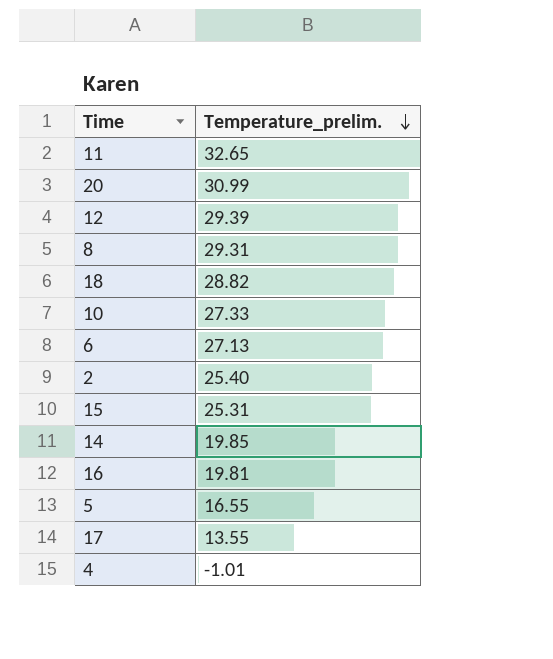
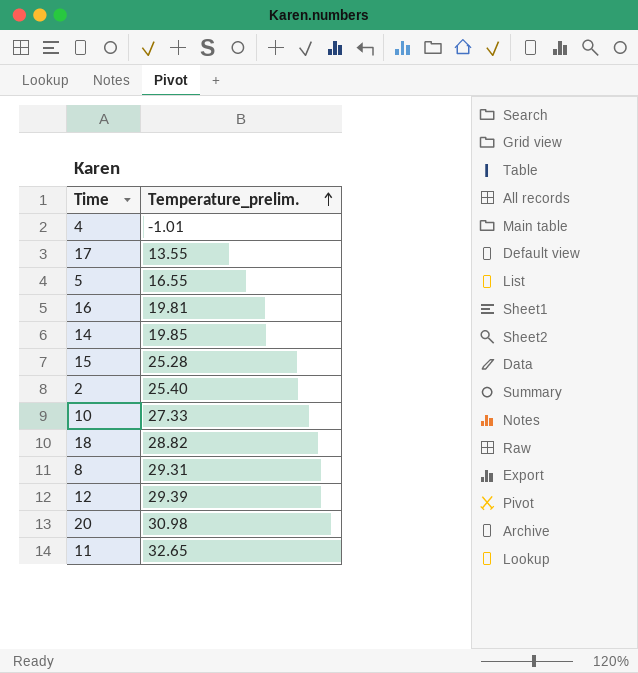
row order: Temperature_prelim. descending -> Temperature_prelim. ascending
row 6: 27.13 -> none
15 | Temperature_prelim.: 25.31 -> 25.28
20 | Temperature_prelim.: 30.99 -> 30.98

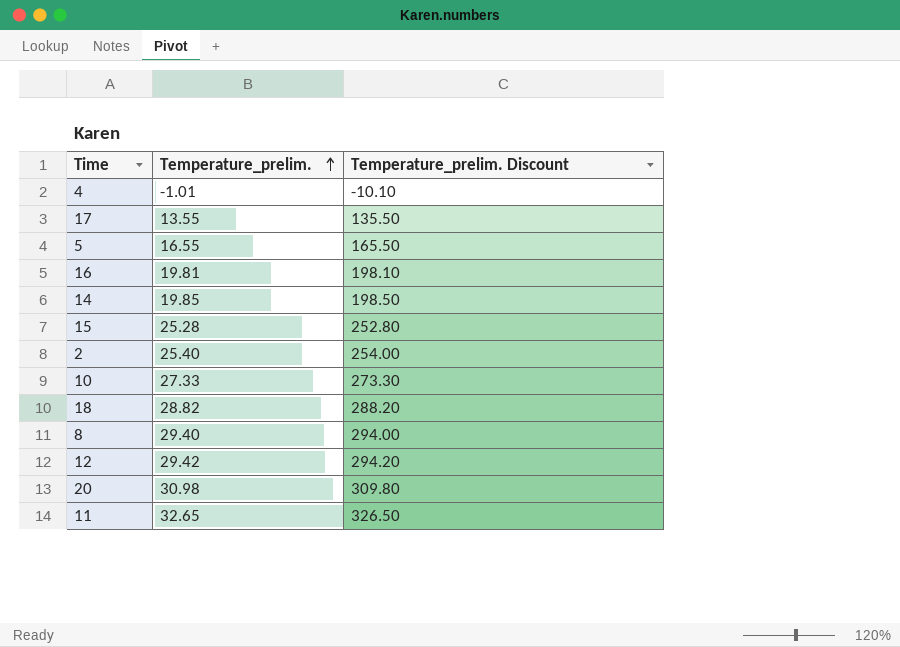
column Temperature_prelim. Discount | formula: none -> [Temperature_prelim.] * 10
8 | Temperature_prelim.: 29.31 -> 29.40
12 | Temperature_prelim.: 29.39 -> 29.42

